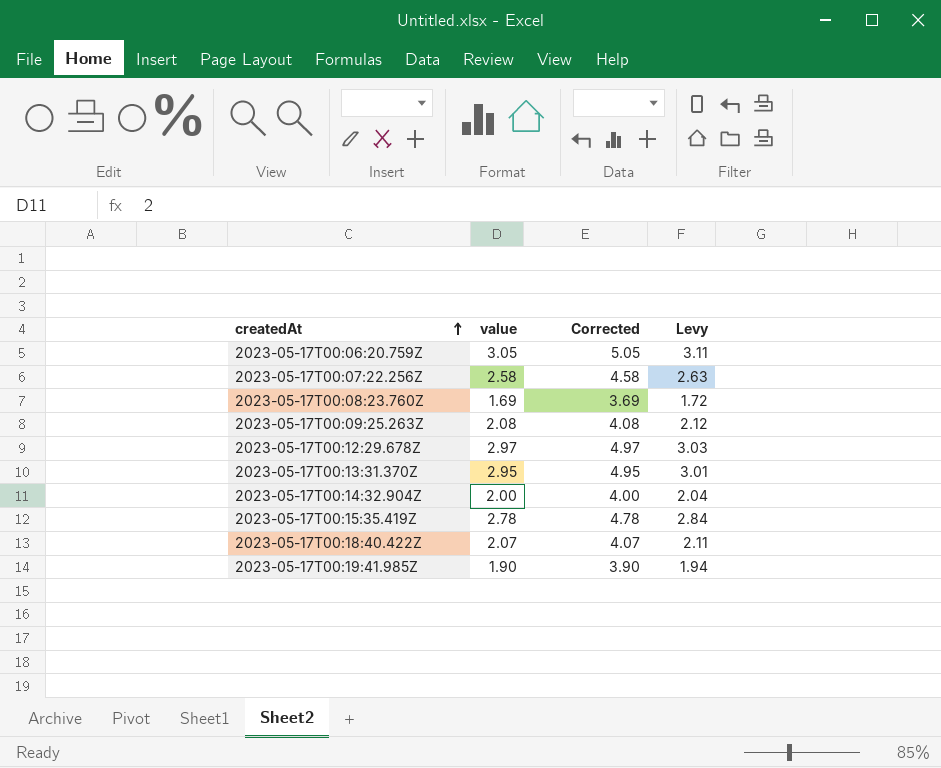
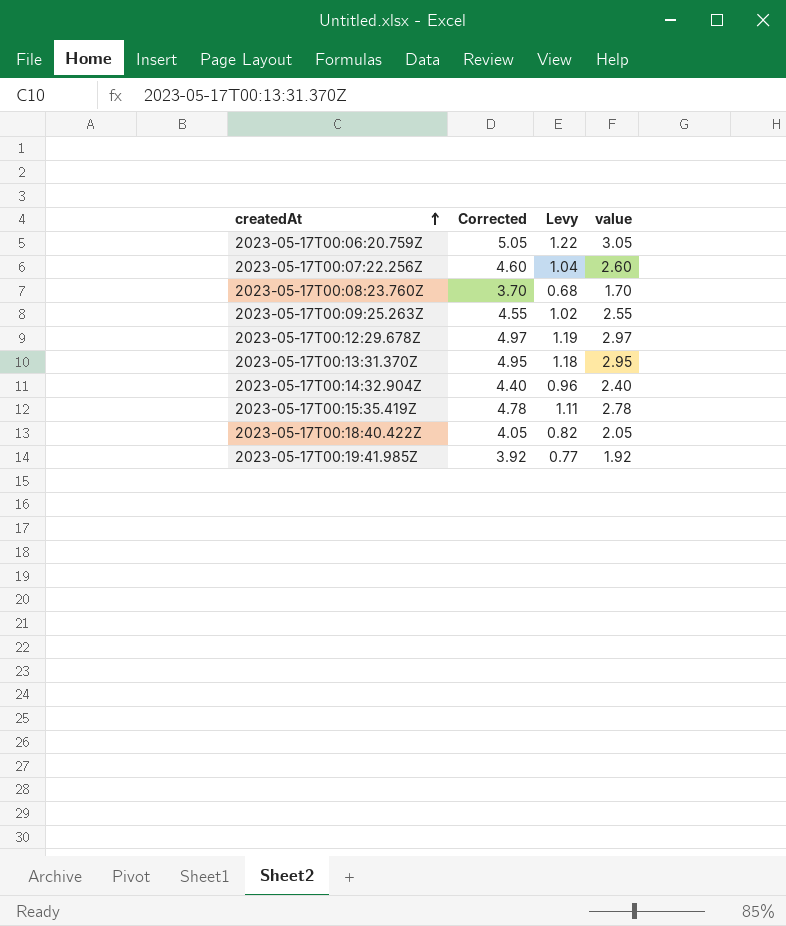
column Levy | formula: [value] * 1.02 -> [value] * 0.4
column value | position: 2 -> 4
2023-05-17T00:07:22.256Z | Corrected: 4.58 -> 4.60
2023-05-17T00:07:22.256Z | value: 2.58 -> 2.60
2023-05-17T00:08:23.760Z | Corrected: 3.69 -> 3.70
2023-05-17T00:08:23.760Z | value: 1.69 -> 1.70
2023-05-17T00:09:25.263Z | Corrected: 4.08 -> 4.55
2023-05-17T00:09:25.263Z | value: 2.08 -> 2.55
2023-05-17T00:14:32.904Z | Corrected: 4.00 -> 4.40
2023-05-17T00:14:32.904Z | value: 2.00 -> 2.40
2023-05-17T00:18:40.422Z | Corrected: 4.07 -> 4.05
2023-05-17T00:18:40.422Z | value: 2.07 -> 2.05
2023-05-17T00:19:41.985Z | Corrected: 3.90 -> 3.92
2023-05-17T00:19:41.985Z | value: 1.90 -> 1.92

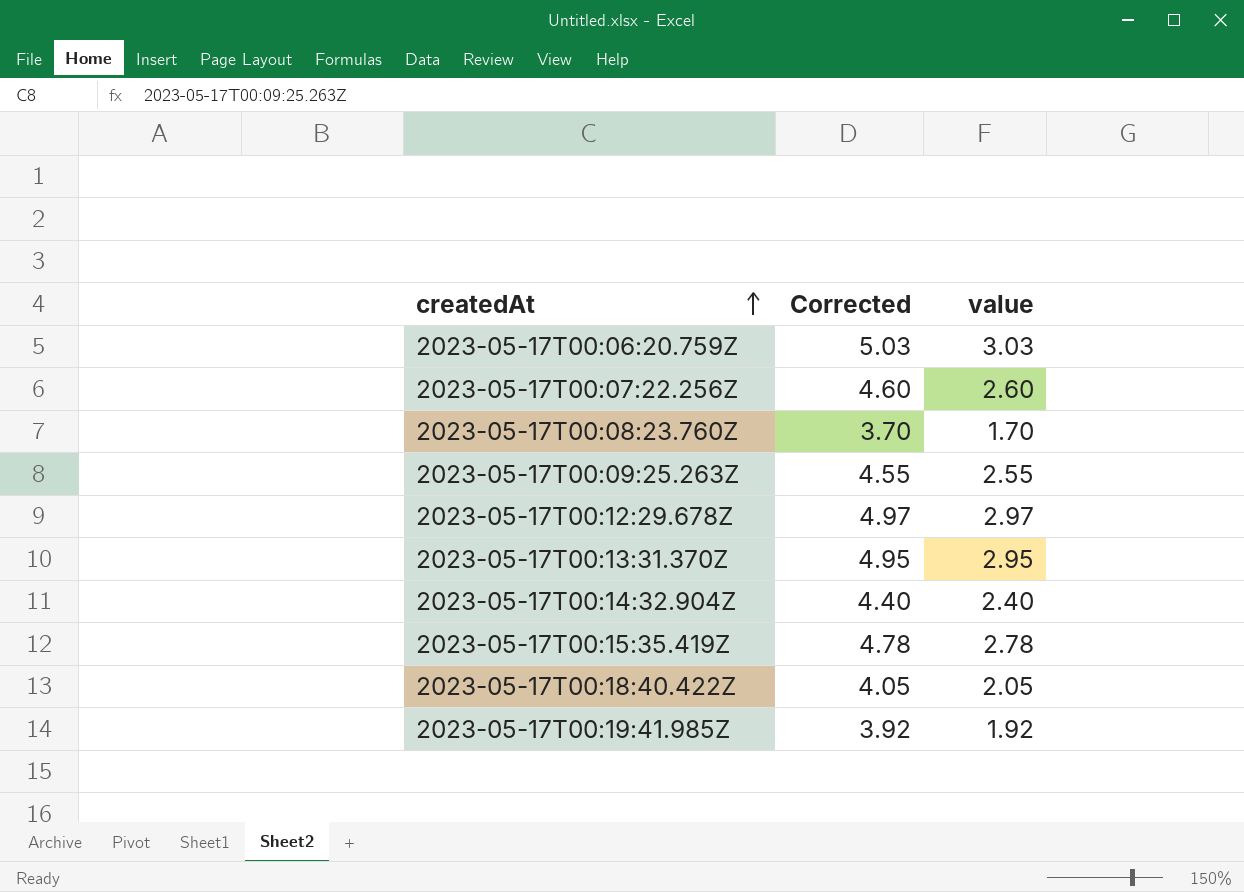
column Levy | formula: [value] * 0.4 -> none
2023-05-17T00:06:20.759Z | Corrected: 5.05 -> 5.03
2023-05-17T00:06:20.759Z | value: 3.05 -> 3.03

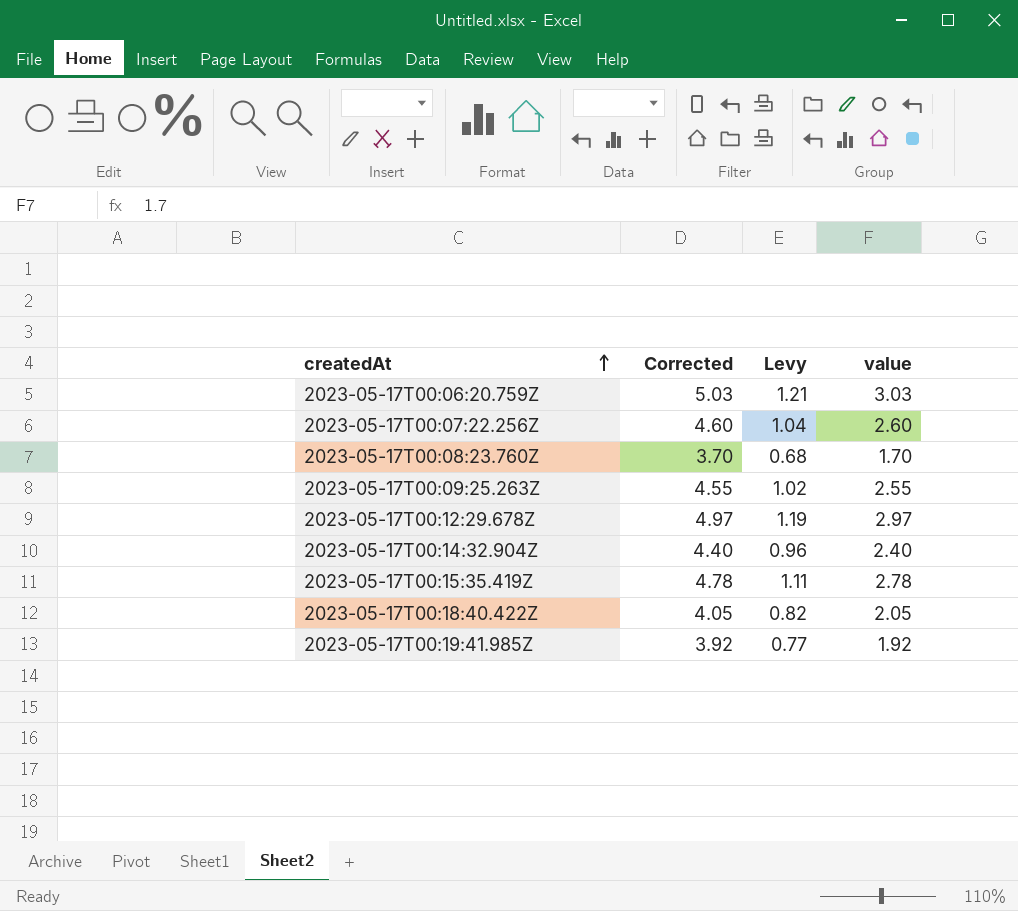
column Levy | formula: none -> [value] * 0.4
row 2023-05-17T00:13:31.370Z: 4.95 | 2.95 -> none

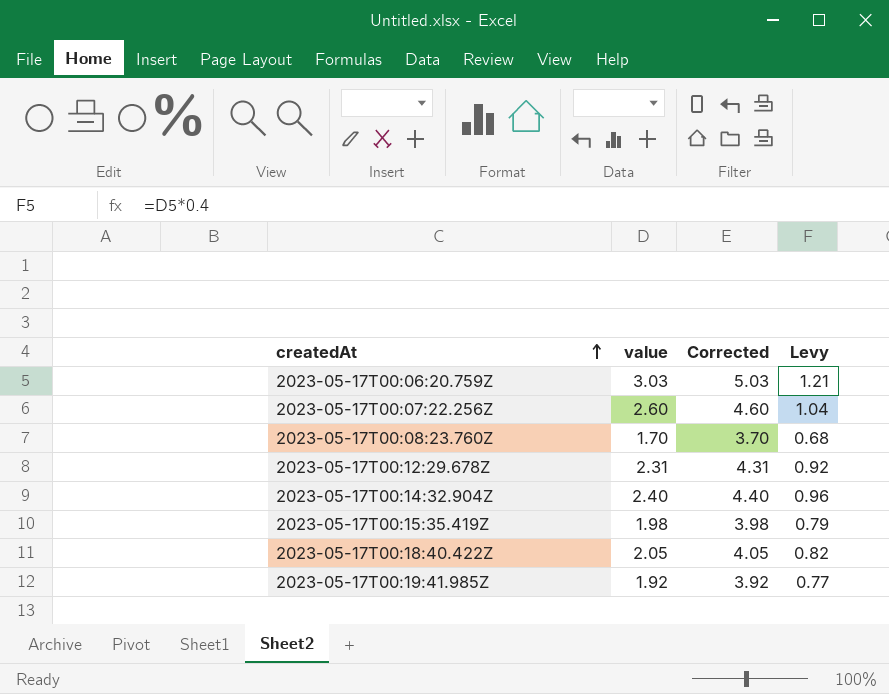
column value | position: 4 -> 2
row 2023-05-17T00:09:25.263Z: 4.55 | 1.02 | 2.55 -> none
2023-05-17T00:12:29.678Z | value: 2.97 -> 2.31
2023-05-17T00:12:29.678Z | Corrected: 4.97 -> 4.31
2023-05-17T00:12:29.678Z | Levy: 1.19 -> 0.92
2023-05-17T00:15:35.419Z | value: 2.78 -> 1.98
2023-05-17T00:15:35.419Z | Corrected: 4.78 -> 3.98
2023-05-17T00:15:35.419Z | Levy: 1.11 -> 0.79

